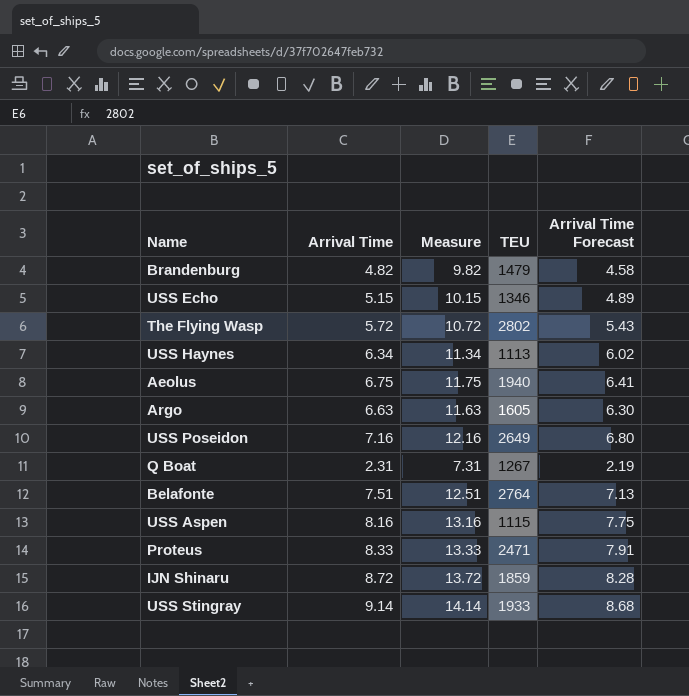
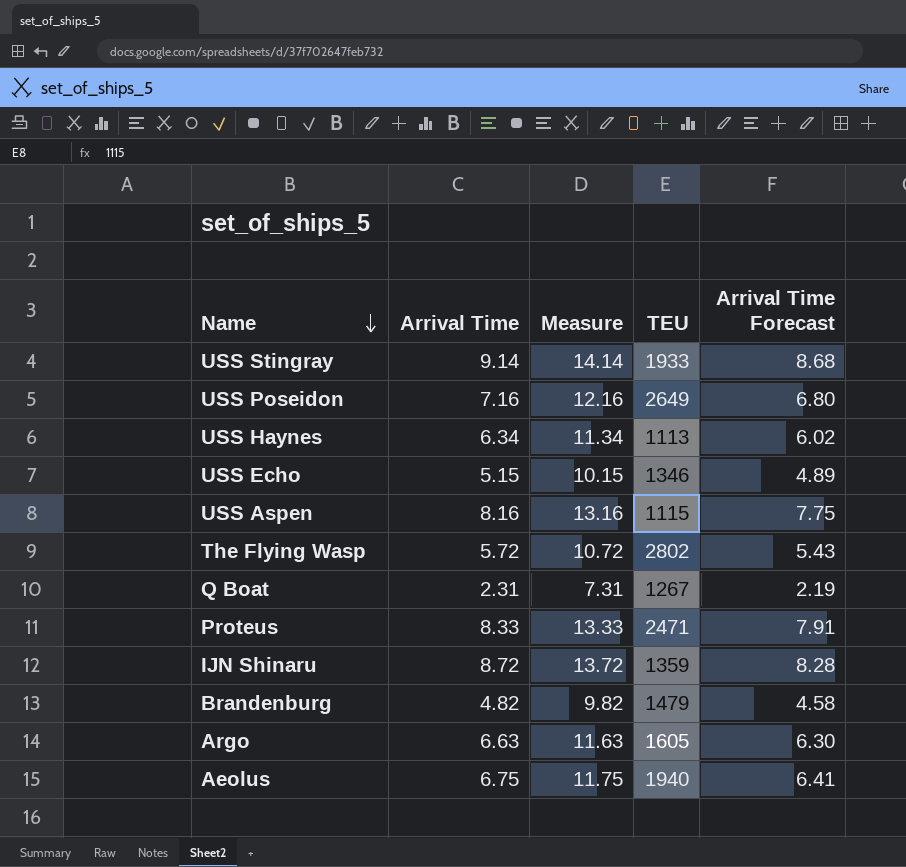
row order: none -> Name descending
row Belafonte: 7.51 | 12.51 | 2764 | 7.13 -> none
IJN Shinaru | TEU: 1859 -> 1359

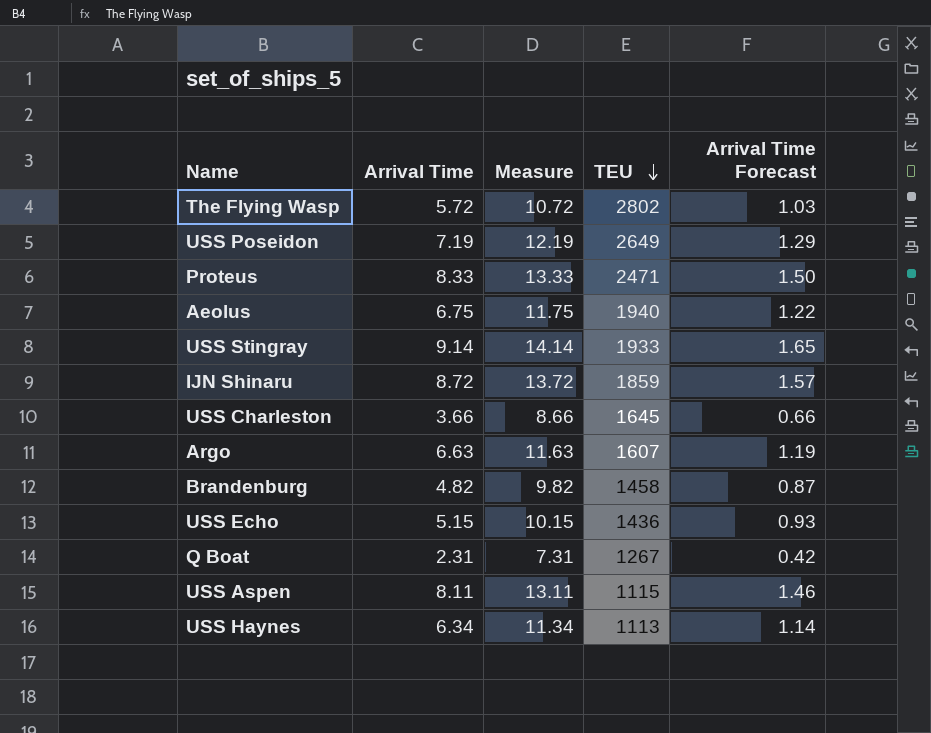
row order: Name descending -> TEU descending
column Arrival Time Forecast | formula: [Arrival Time] * 0.95 -> [Arrival Time] * 0.18
USS Poseidon | Arrival Time: 7.16 -> 7.19
USS Poseidon | Measure: 12.16 -> 12.19
IJN Shinaru | TEU: 1359 -> 1859
row USS Charleston: none -> 3.66 | 8.66 | 1645 | 0.66
Argo | TEU: 1605 -> 1607
Brandenburg | TEU: 1479 -> 1458
USS Echo | TEU: 1346 -> 1436
USS Aspen | Arrival Time: 8.16 -> 8.11
USS Aspen | Measure: 13.16 -> 13.11

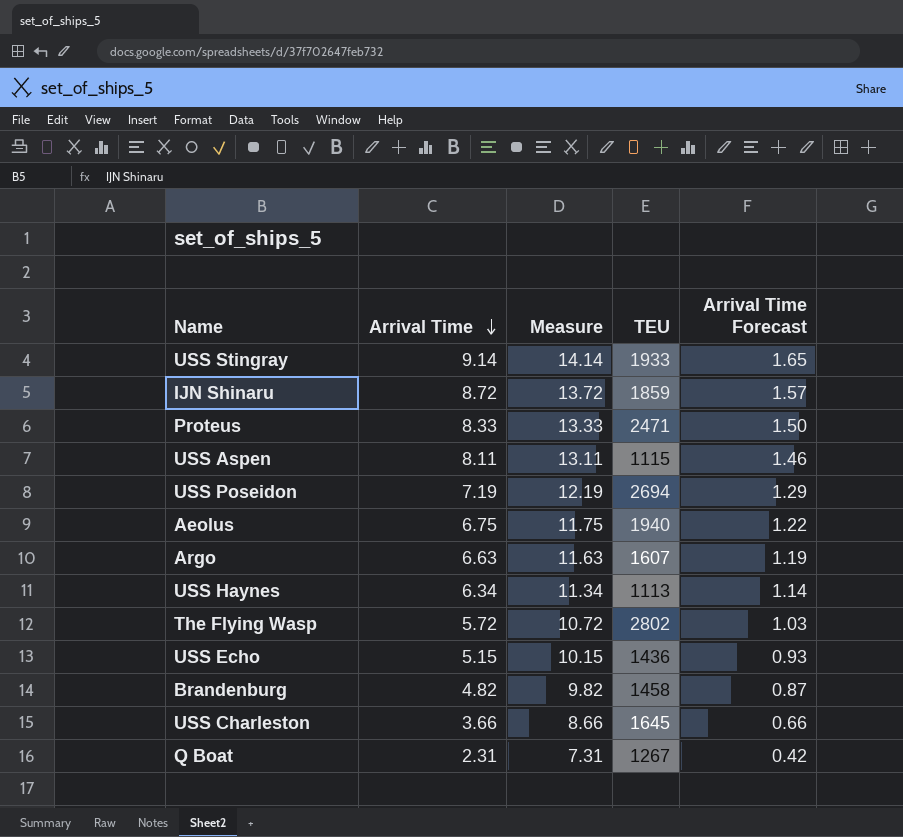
row order: TEU descending -> Arrival Time descending
USS Poseidon | TEU: 2649 -> 2694

